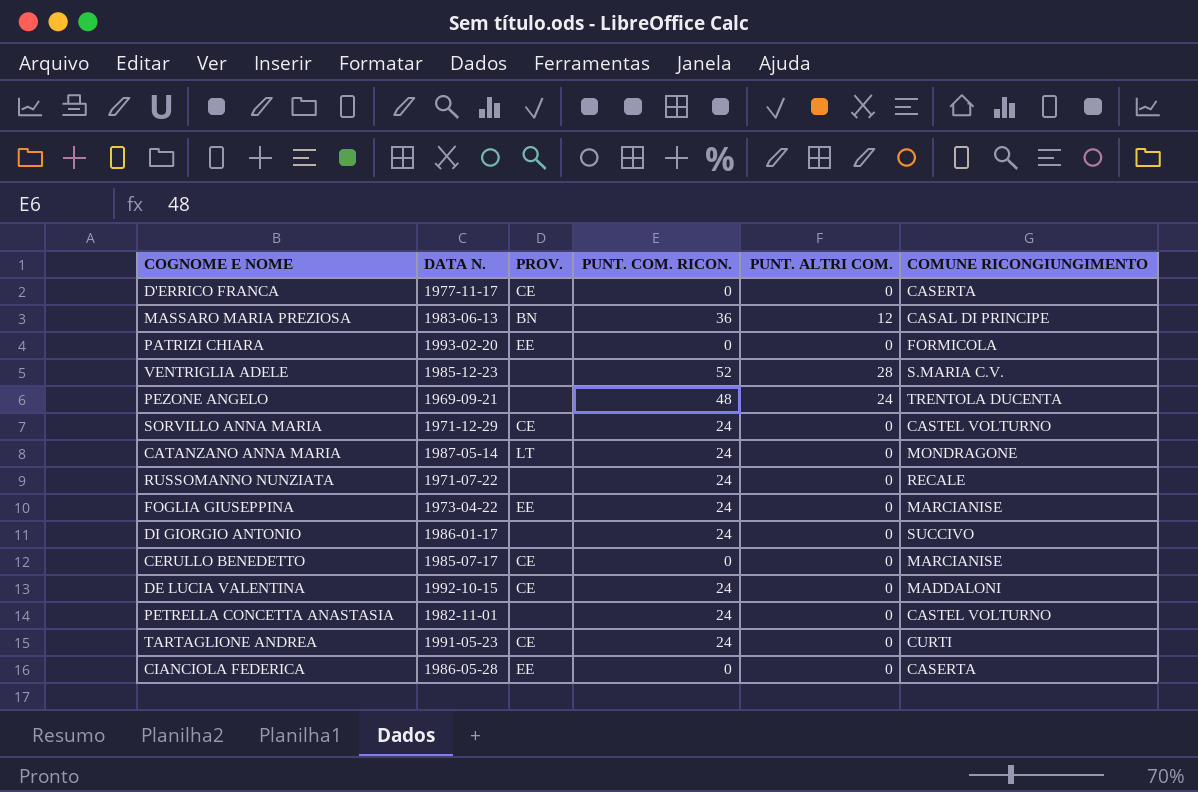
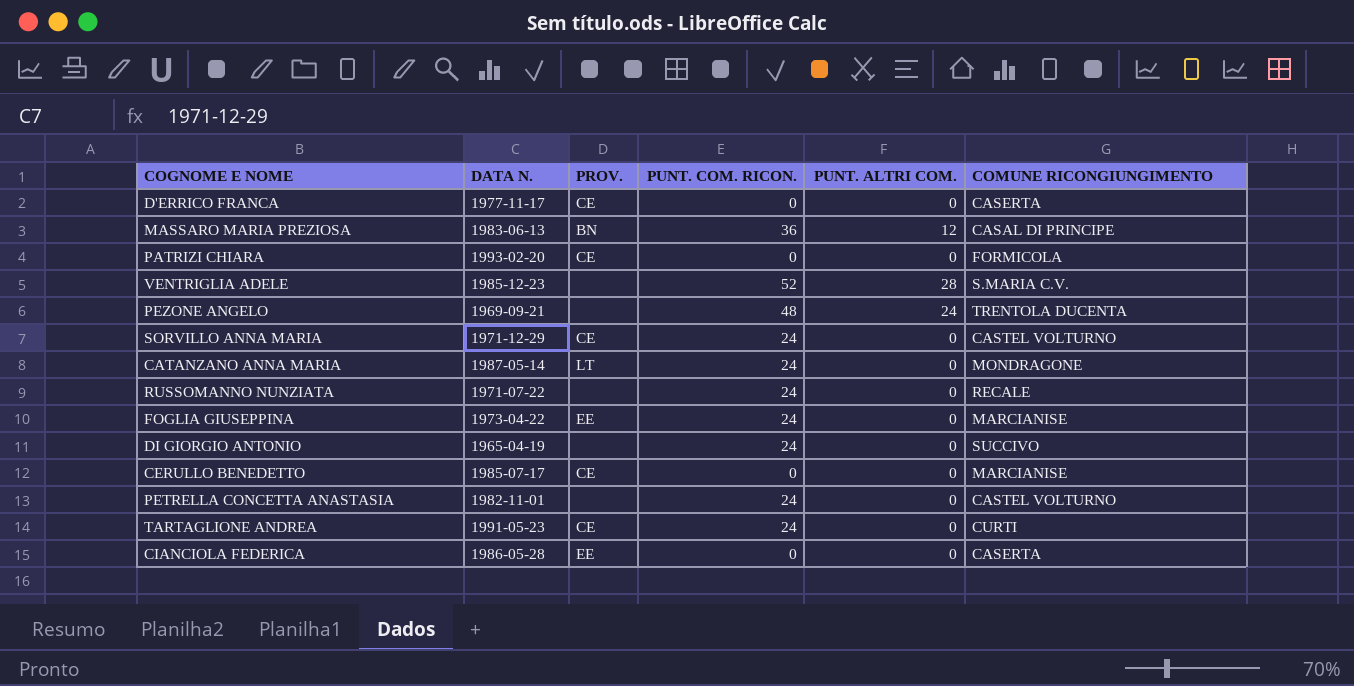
row DE LUCIA VALENTINA: 1992-10-15 | CE | 24 | 0 | MADDALONI -> none
PATRIZI CHIARA | PROV.: EE -> CE
DI GIORGIO ANTONIO | DATA N.: 1986-01-17 -> 1965-04-19

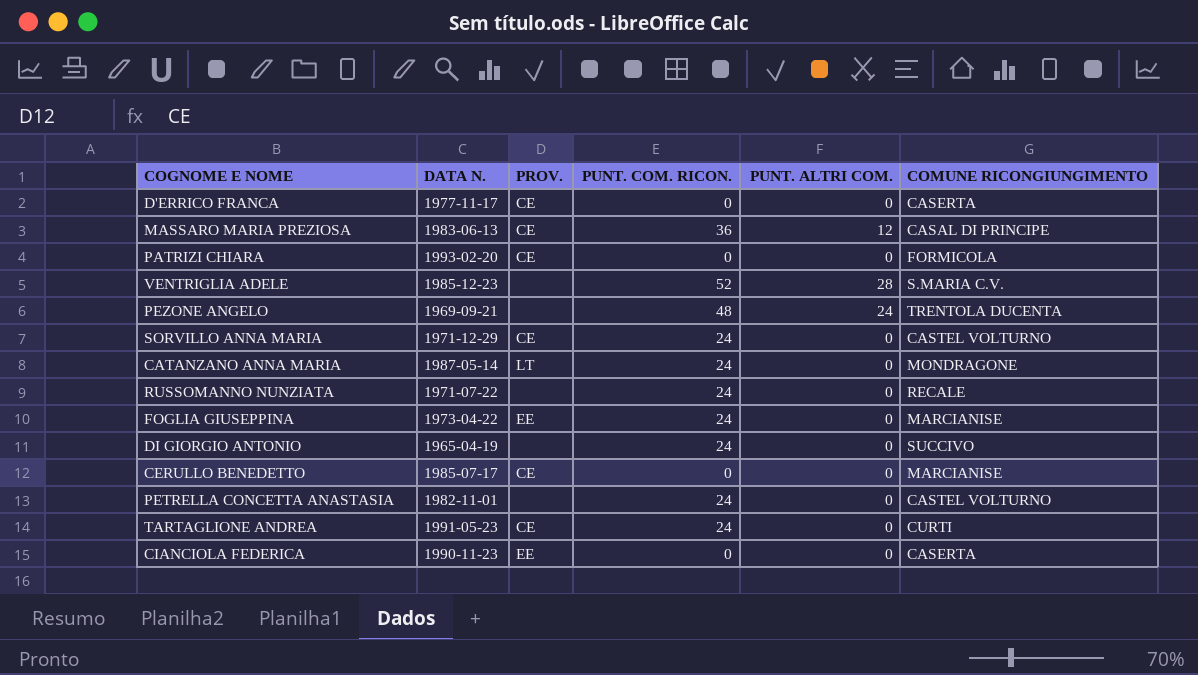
MASSARO MARIA PREZIOSA | PROV.: BN -> CE
CIANCIOLA FEDERICA | DATA N.: 1986-05-28 -> 1990-11-23

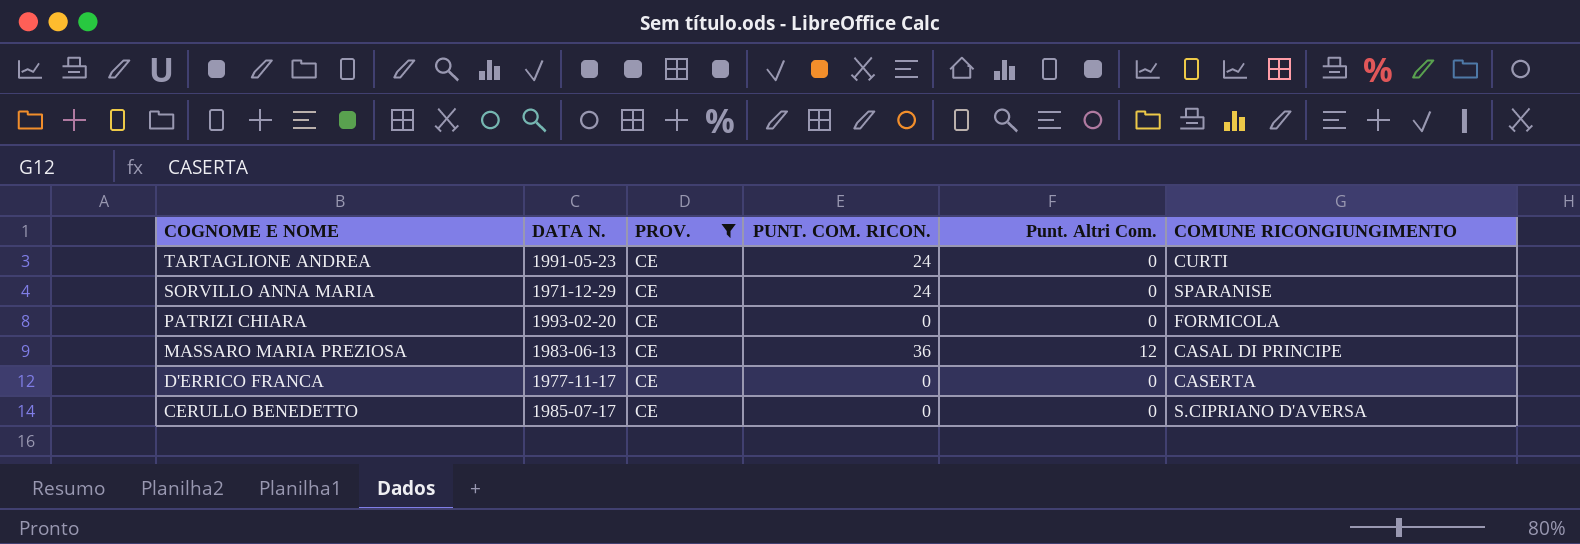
filter: none -> PROV. = CE
row order: none -> COGNOME E NOME descending
column name: PUNT. ALTRI COM. -> Punt. Altri Com.
SORVILLO ANNA MARIA | COMUNE RICONGIUNGIMENTO: CASTEL VOLTURNO -> SPARANISE
CERULLO BENEDETTO | COMUNE RICONGIUNGIMENTO: MARCIANISE -> S.CIPRIANO D'AVERSA

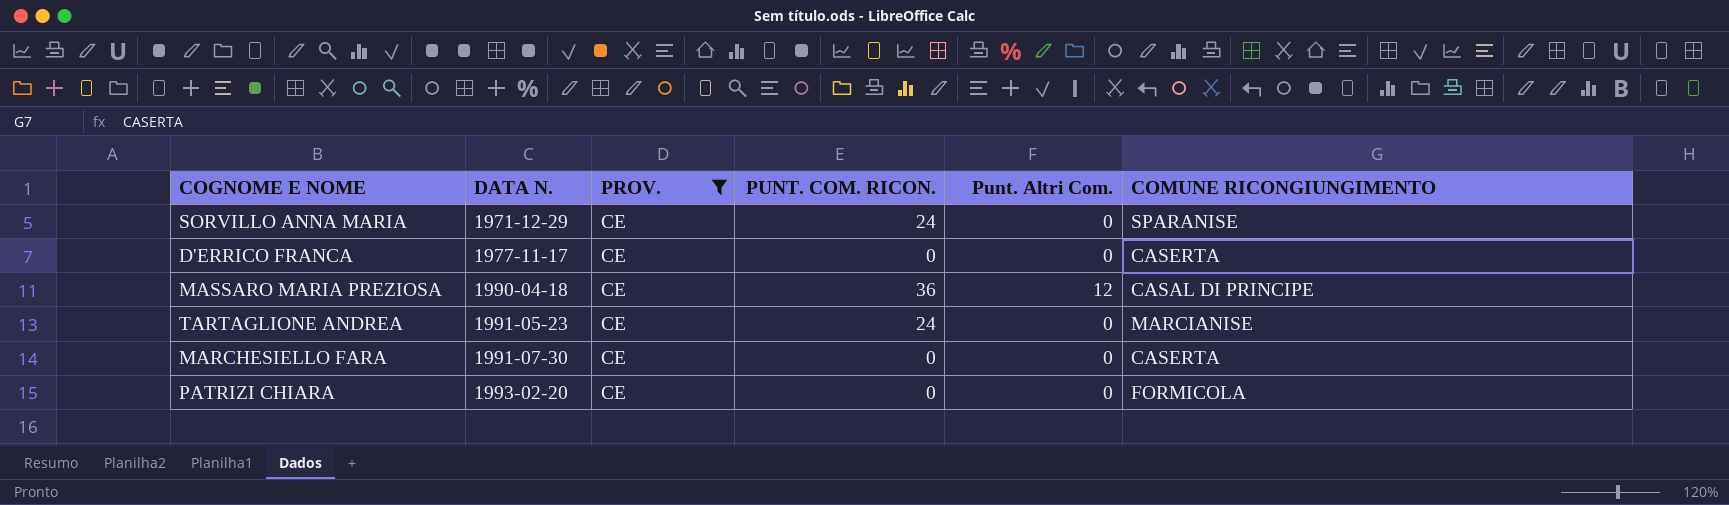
row order: COGNOME E NOME descending -> DATA N. ascending
row CERULLO BENEDETTO: 1985-07-17 | CE | 0 | 0 | S.CIPRIANO D'AVERSA -> none
MASSARO MARIA PREZIOSA | DATA N.: 1983-06-13 -> 1990-04-18
TARTAGLIONE ANDREA | COMUNE RICONGIUNGIMENTO: CURTI -> MARCIANISE
row MARCHESIELLO FARA: none -> 1991-07-30 | CE | 0 | 0 | CASERTA

